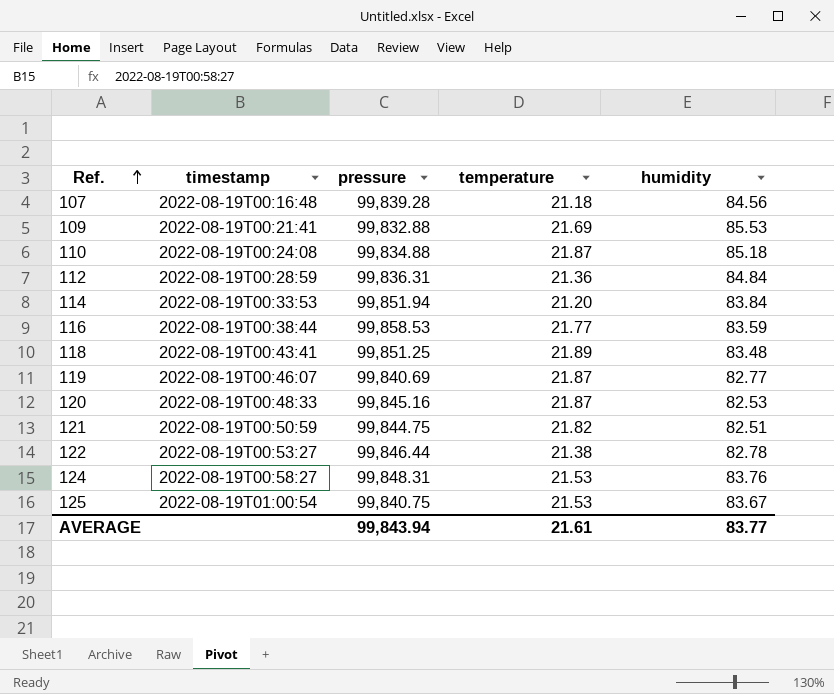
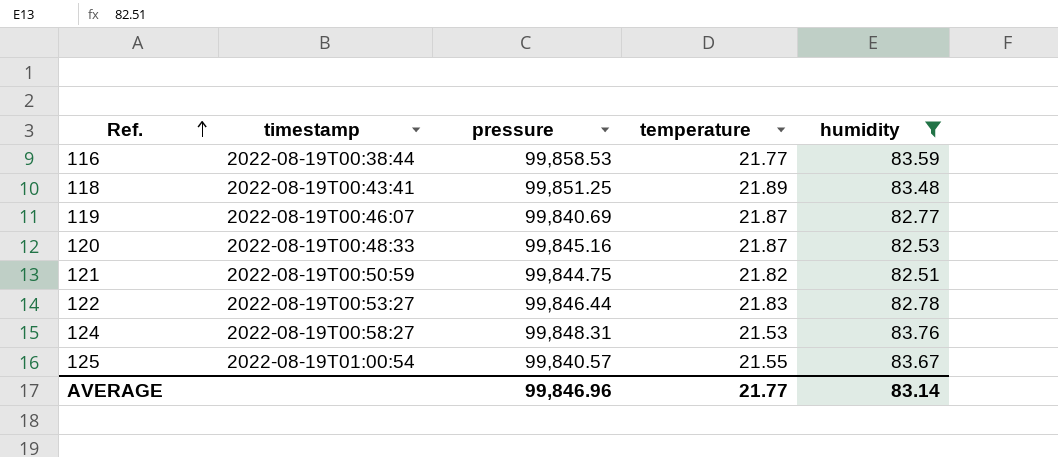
filter: none -> humidity <= 83.76
122 | temperature: 21.38 -> 21.83
125 | pressure: 99,840.75 -> 99,840.57
125 | temperature: 21.53 -> 21.55
AVERAGE | pressure: 99,843.94 -> 99,846.96
AVERAGE | temperature: 21.61 -> 21.77
AVERAGE | humidity: 83.77 -> 83.14

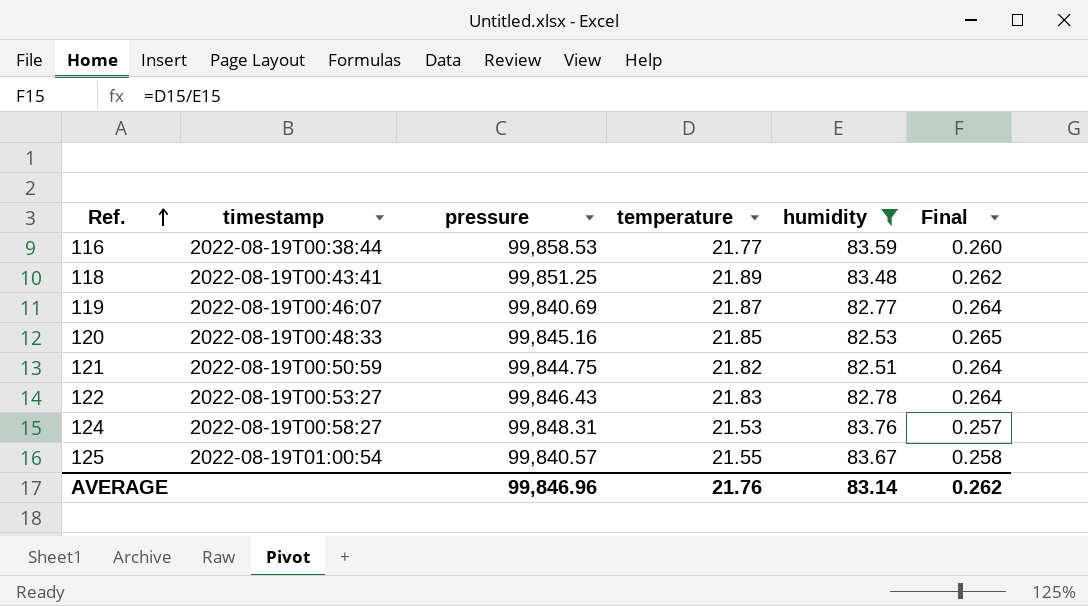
column Final | formula: none -> [temperature] / [humidity]
120 | temperature: 21.87 -> 21.85
122 | pressure: 99,846.44 -> 99,846.43
AVERAGE | temperature: 21.77 -> 21.76

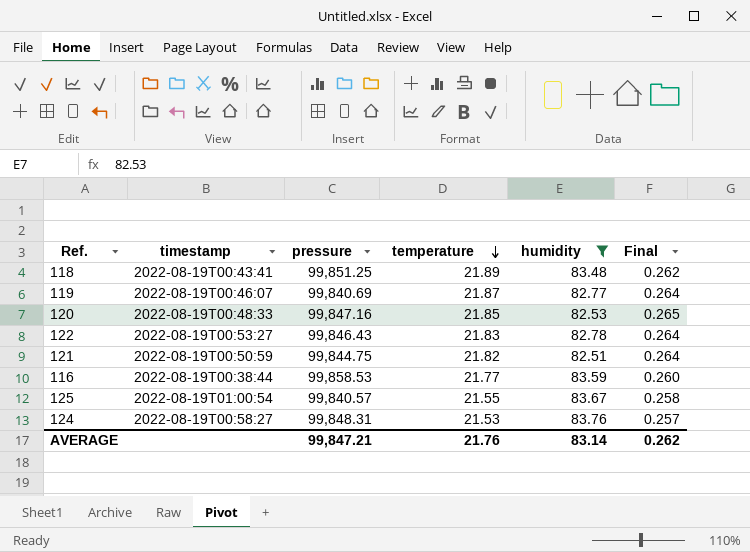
row order: Ref. ascending -> temperature descending
120 | pressure: 99,845.16 -> 99,847.16
AVERAGE | pressure: 99,846.96 -> 99,847.21

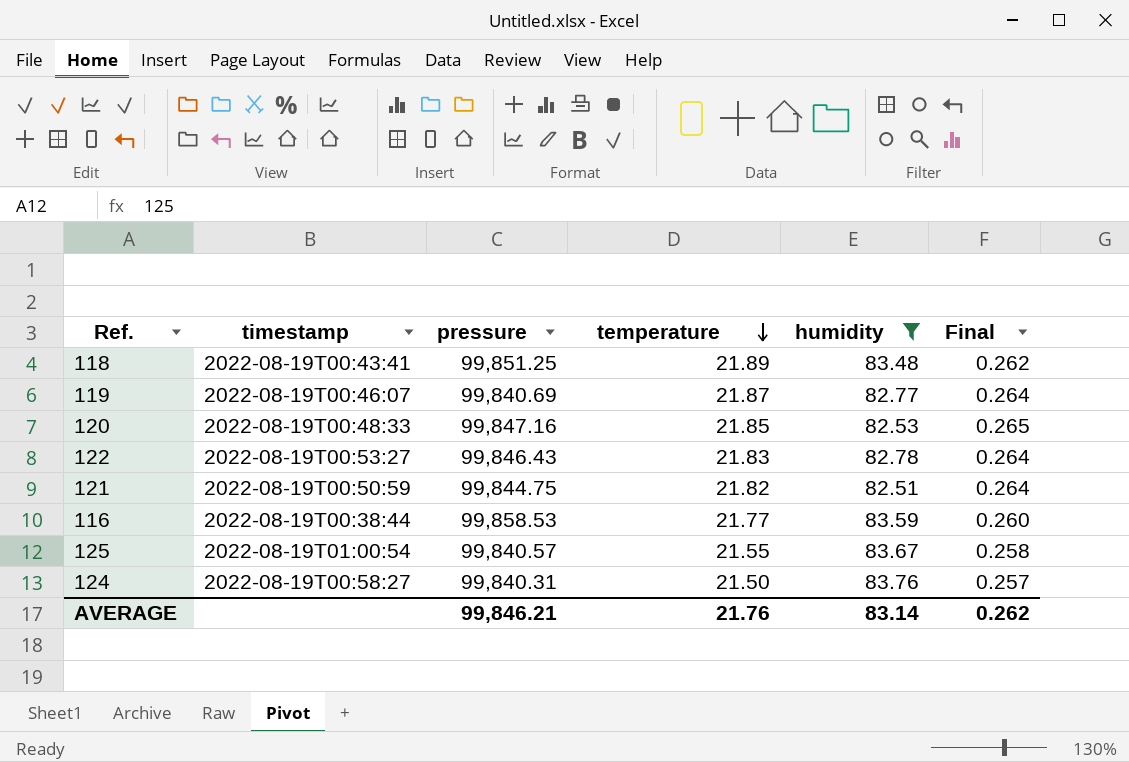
124 | pressure: 99,848.31 -> 99,840.31
124 | temperature: 21.53 -> 21.50
AVERAGE | pressure: 99,847.21 -> 99,846.21

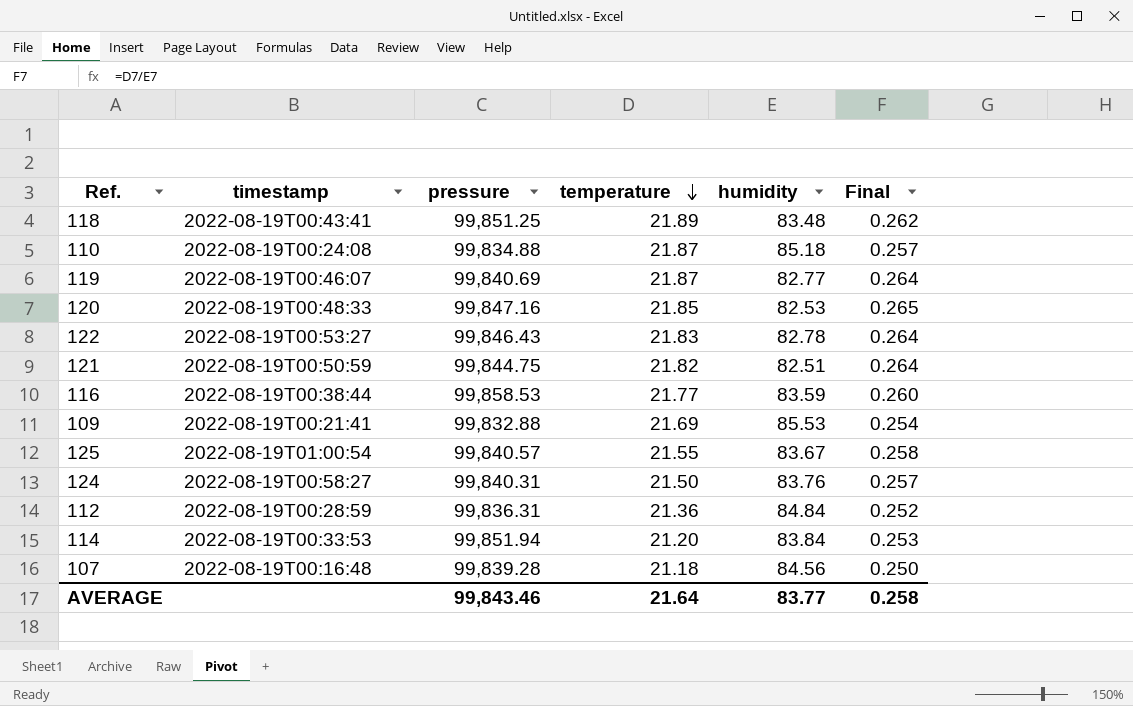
filter: humidity <= 83.76 -> none
AVERAGE | pressure: 99,846.21 -> 99,843.46
AVERAGE | temperature: 21.76 -> 21.64
AVERAGE | humidity: 83.14 -> 83.77
AVERAGE | Final: 0.262 -> 0.258

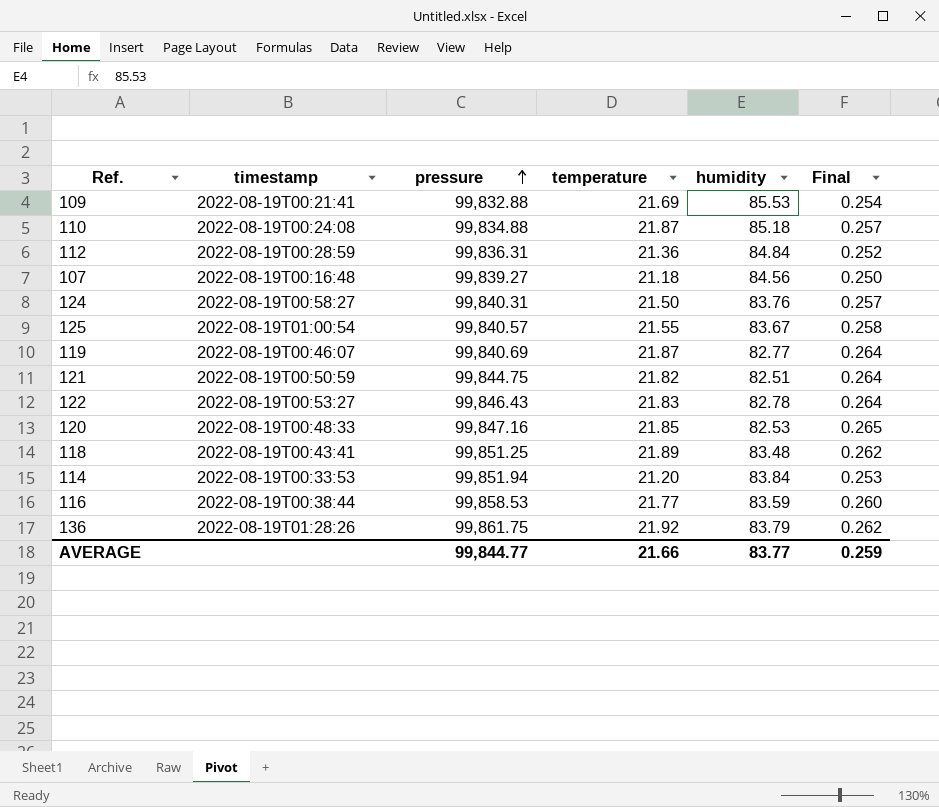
row order: temperature descending -> pressure ascending
107 | pressure: 99,839.28 -> 99,839.27
row 136: none -> 2022-08-19T01:28:26 | 99,861.75 | 21.92 | 83.79 | 0.262
AVERAGE | pressure: 99,843.46 -> 99,844.77
AVERAGE | temperature: 21.64 -> 21.66
AVERAGE | Final: 0.258 -> 0.259

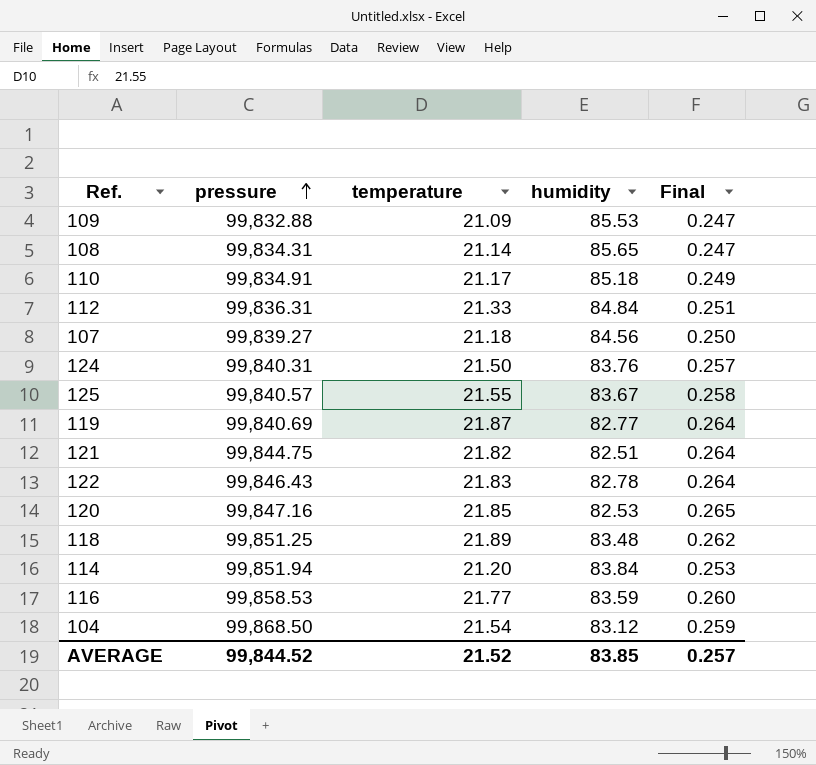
column timestamp | position: 2 -> none
row 136: 2022-08-19T01:28:26 | 99,861.75 | 21.92 | 83.79 | 0.262 -> none
109 | temperature: 21.69 -> 21.09
109 | Final: 0.254 -> 0.247
row 108: none -> 99,834.31 | 21.14 | 85.65 | 0.247
110 | pressure: 99,834.88 -> 99,834.91
110 | temperature: 21.87 -> 21.17
110 | Final: 0.257 -> 0.249
112 | temperature: 21.36 -> 21.33
112 | Final: 0.252 -> 0.251
row 104: none -> 99,868.50 | 21.54 | 83.12 | 0.259
AVERAGE | pressure: 99,844.77 -> 99,844.52
AVERAGE | temperature: 21.66 -> 21.52
AVERAGE | humidity: 83.77 -> 83.85
AVERAGE | Final: 0.259 -> 0.257

